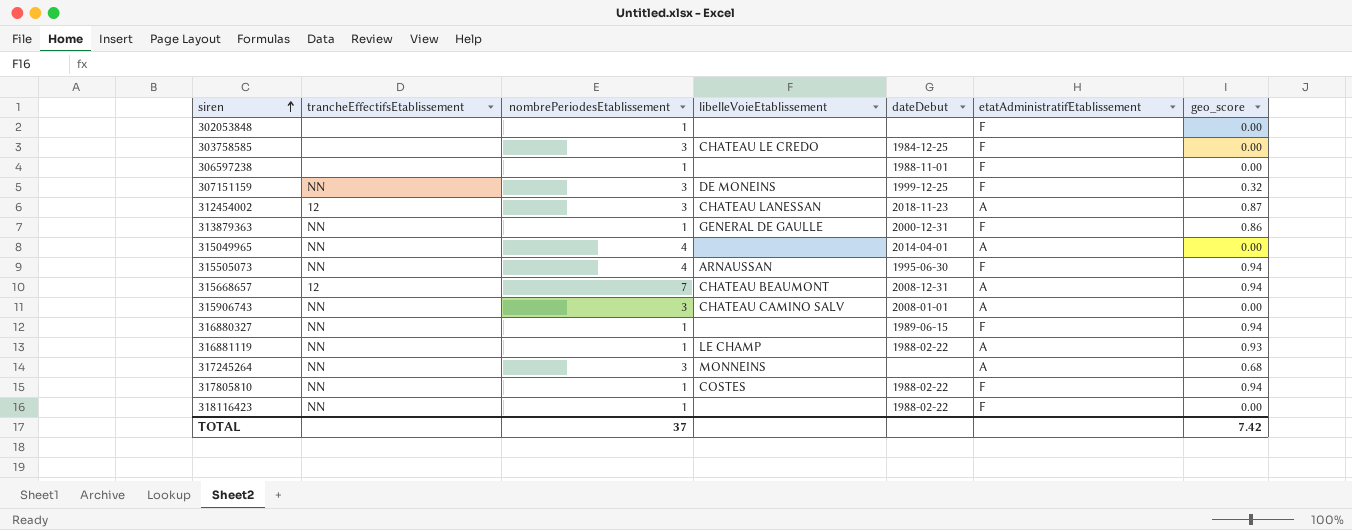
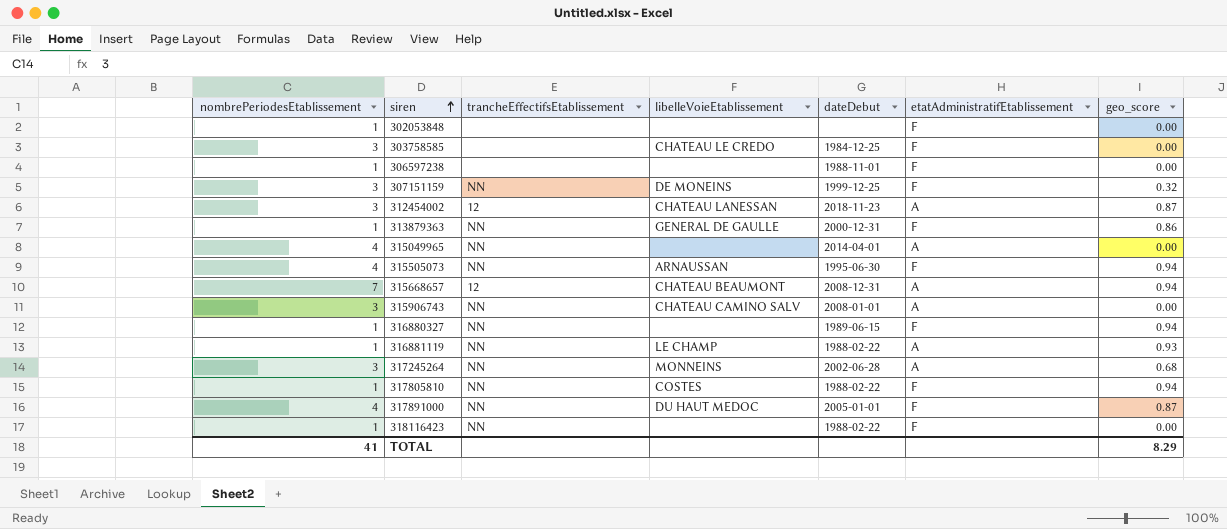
column nombrePeriodesEtablissement | position: 3 -> 1
317245264 | dateDebut: none -> 2002-06-28
row 317891000: none -> 4 | NN | DU HAUT MEDOC | 2005-01-01 | F | 0.87
TOTAL | nombrePeriodesEtablissement: 37 -> 41
TOTAL | geo_score: 7.42 -> 8.29

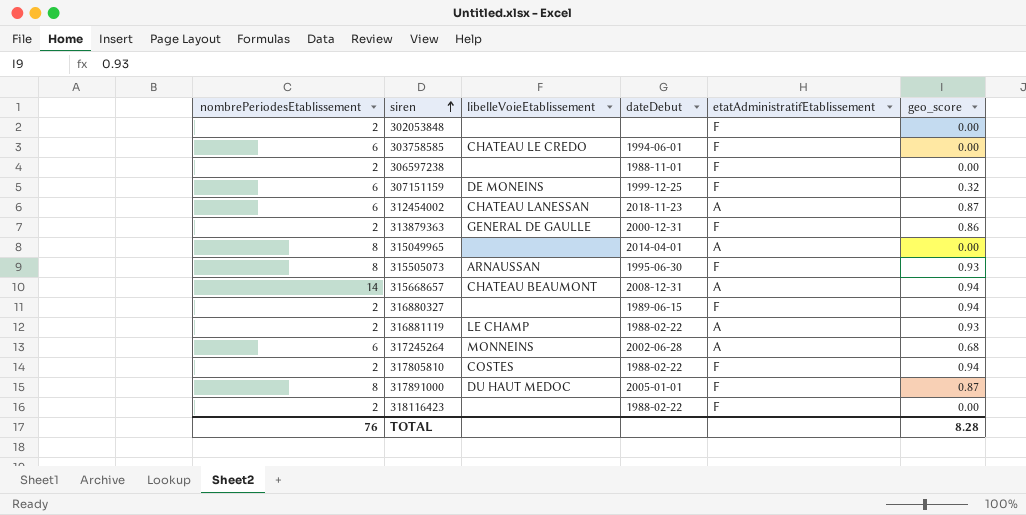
column trancheEffectifsEtablissement | position: 3 -> none
row 315906743: 3 | NN | CHATEAU CAMINO SALV | 2008-01-01 | A | 0.00 -> none
302053848 | nombrePeriodesEtablissement: 1 -> 2
303758585 | nombrePeriodesEtablissement: 3 -> 6
303758585 | dateDebut: 1984-12-25 -> 1994-06-01
306597238 | nombrePeriodesEtablissement: 1 -> 2
307151159 | nombrePeriodesEtablissement: 3 -> 6
312454002 | nombrePeriodesEtablissement: 3 -> 6
313879363 | nombrePeriodesEtablissement: 1 -> 2
315049965 | nombrePeriodesEtablissement: 4 -> 8
315505073 | nombrePeriodesEtablissement: 4 -> 8
315505073 | geo_score: 0.94 -> 0.93
315668657 | nombrePeriodesEtablissement: 7 -> 14
316880327 | nombrePeriodesEtablissement: 1 -> 2
316881119 | nombrePeriodesEtablissement: 1 -> 2
317245264 | nombrePeriodesEtablissement: 3 -> 6
317805810 | nombrePeriodesEtablissement: 1 -> 2
317891000 | nombrePeriodesEtablissement: 4 -> 8
318116423 | nombrePeriodesEtablissement: 1 -> 2
TOTAL | nombrePeriodesEtablissement: 41 -> 76
TOTAL | geo_score: 8.29 -> 8.28

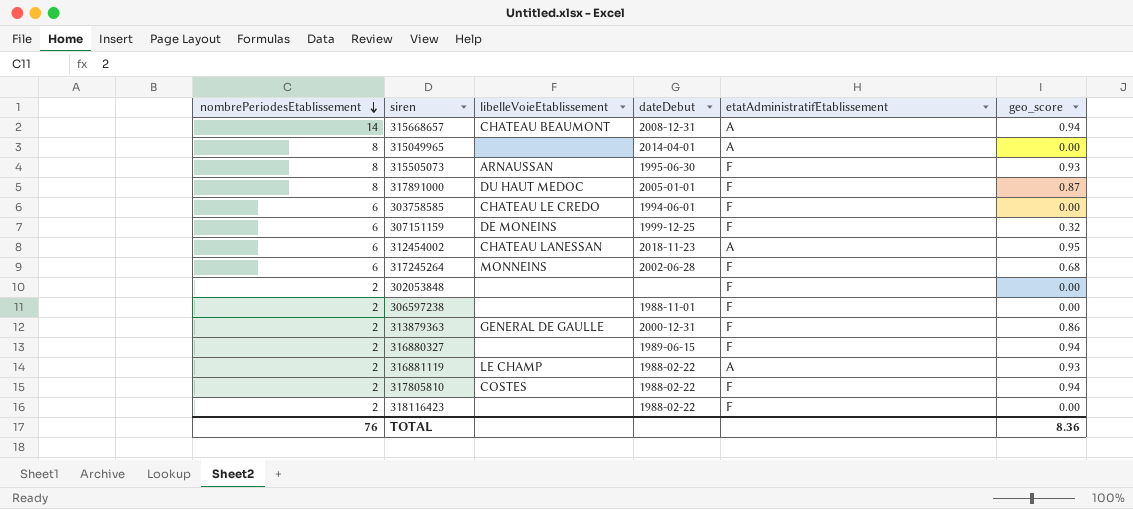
row order: siren ascending -> nombrePeriodesEtablissement descending
312454002 | geo_score: 0.87 -> 0.95
317245264 | etatAdministratifEtablissement: A -> F
TOTAL | geo_score: 8.28 -> 8.36

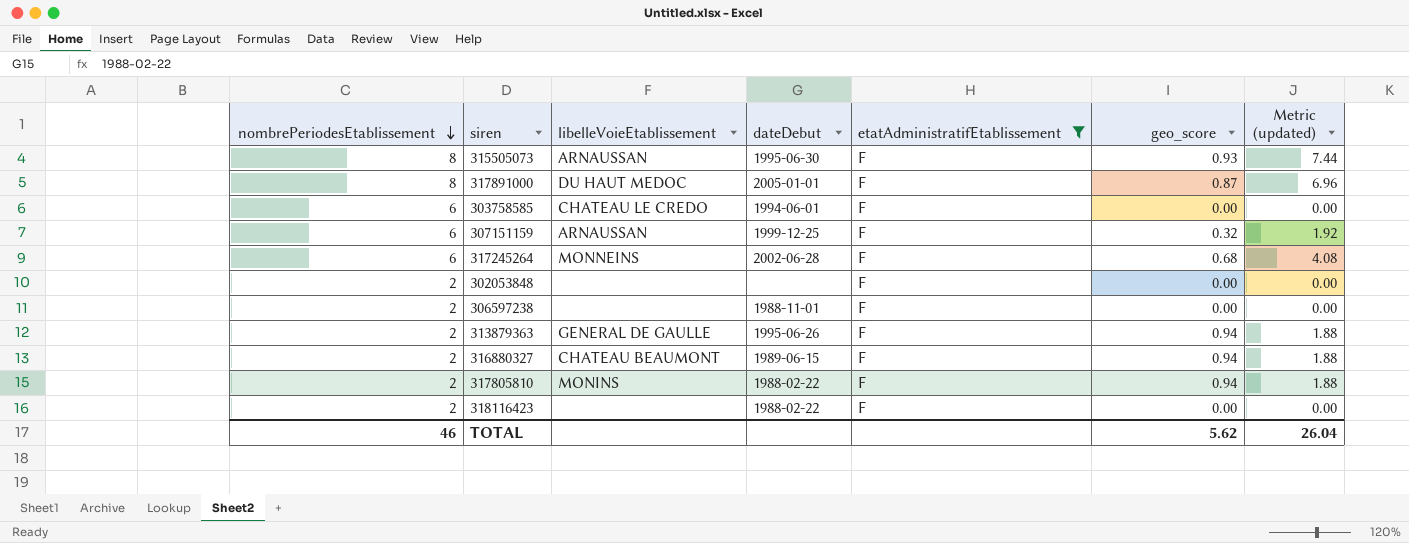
filter: none -> etatAdministratifEtablissement = F
column Metric (updated) | formula: none -> [nombrePeriodesEtablissement] * [geo_score]
307151159 | libelleVoieEtablissement: DE MONEINS -> ARNAUSSAN
313879363 | dateDebut: 2000-12-31 -> 1995-06-26
313879363 | geo_score: 0.86 -> 0.94
316880327 | libelleVoieEtablissement: none -> CHATEAU BEAUMONT
317805810 | libelleVoieEtablissement: COSTES -> MONINS
TOTAL | nombrePeriodesEtablissement: 76 -> 46
TOTAL | geo_score: 8.36 -> 5.62

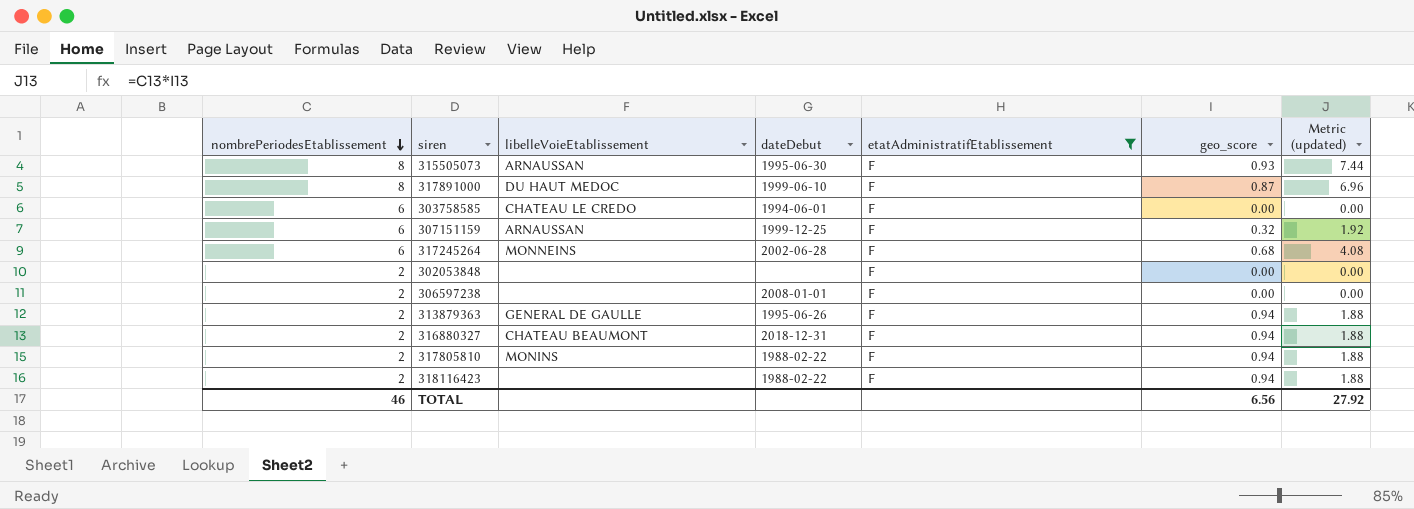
317891000 | dateDebut: 2005-01-01 -> 1999-06-10
306597238 | dateDebut: 1988-11-01 -> 2008-01-01
316880327 | dateDebut: 1989-06-15 -> 2018-12-31
318116423 | geo_score: 0.00 -> 0.94
318116423 | Metric (updated): 0.00 -> 1.88
TOTAL | geo_score: 5.62 -> 6.56
TOTAL | Metric (updated): 26.04 -> 27.92

